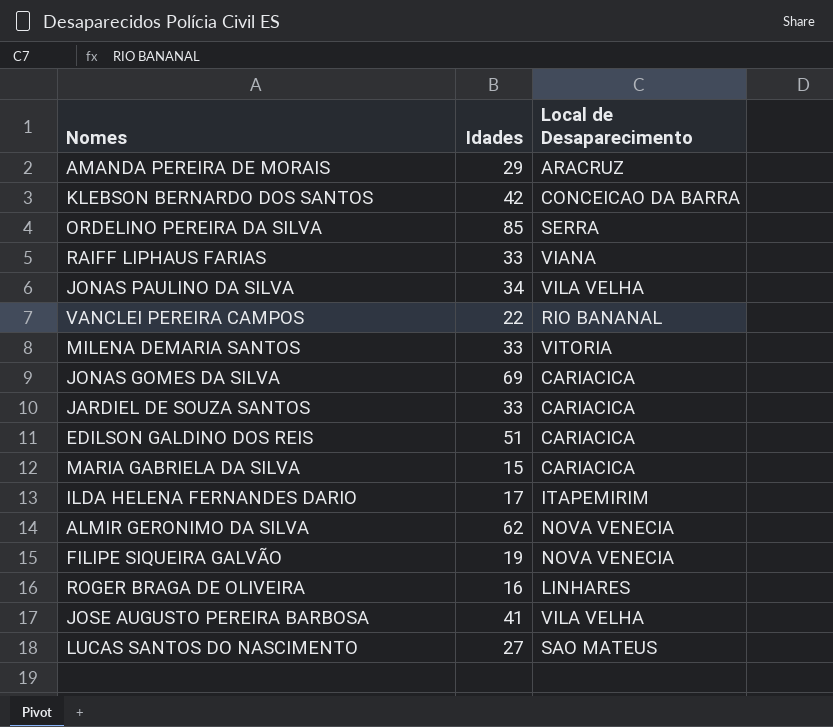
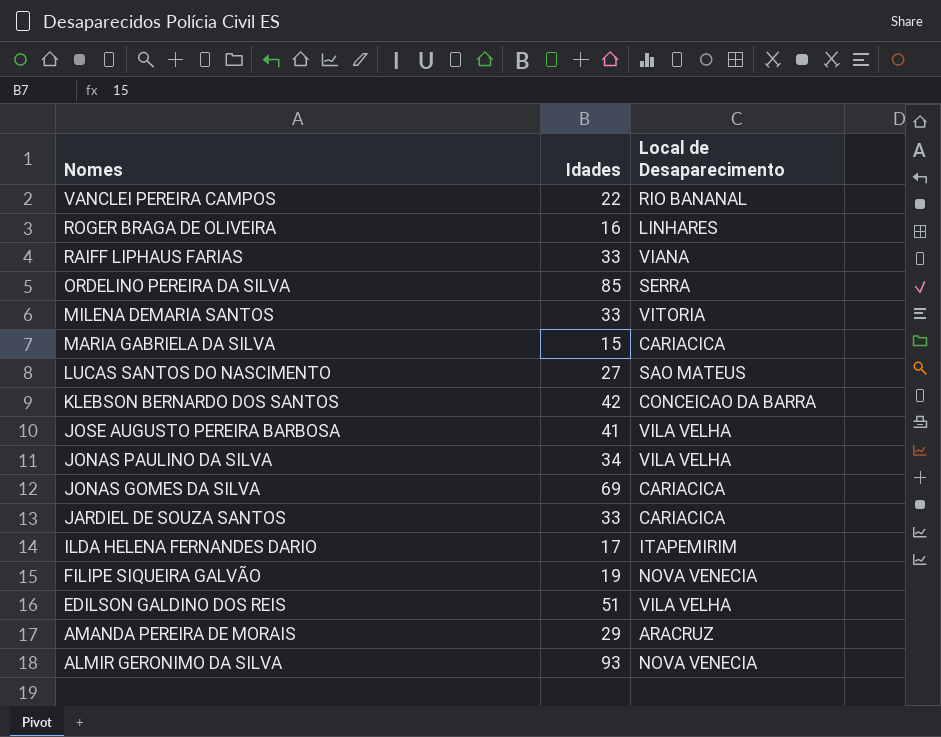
row order: none -> Nomes descending
EDILSON GALDINO DOS REIS | Local de Desaparecimento: CARIACICA -> VILA VELHA
ALMIR GERONIMO DA SILVA | Idades: 62 -> 93

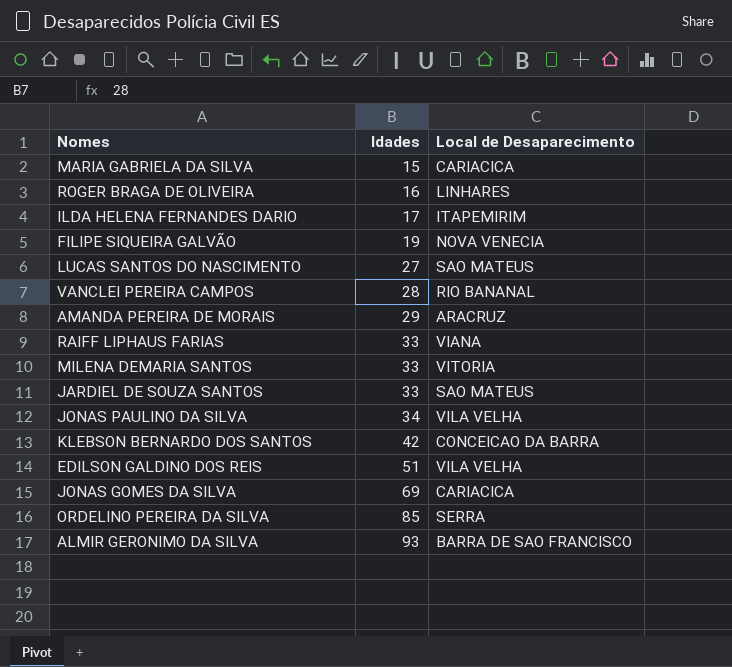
row order: Nomes descending -> Idades ascending
row JOSE AUGUSTO PEREIRA BARBOSA: 41 | VILA VELHA -> none
VANCLEI PEREIRA CAMPOS | Idades: 22 -> 28
JARDIEL DE SOUZA SANTOS | Local de Desaparecimento: CARIACICA -> SAO MATEUS
ALMIR GERONIMO DA SILVA | Local de Desaparecimento: NOVA VENECIA -> BARRA DE SAO FRANCISCO

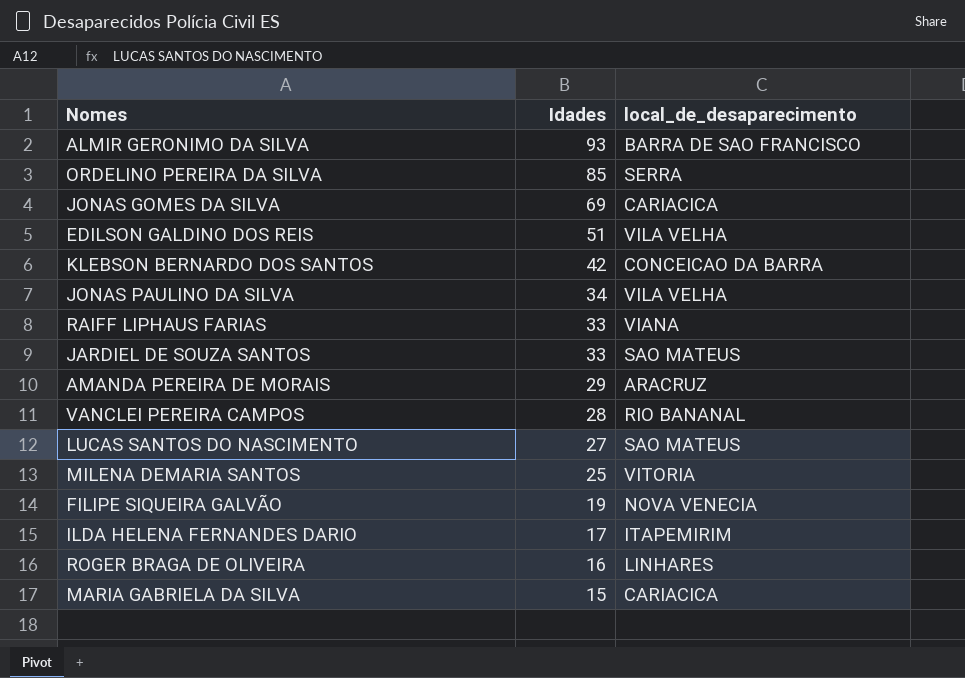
row order: Idades ascending -> Idades descending
column name: Local de Desaparecimento -> local_de_desaparecimento
MILENA DEMARIA SANTOS | Idades: 33 -> 25

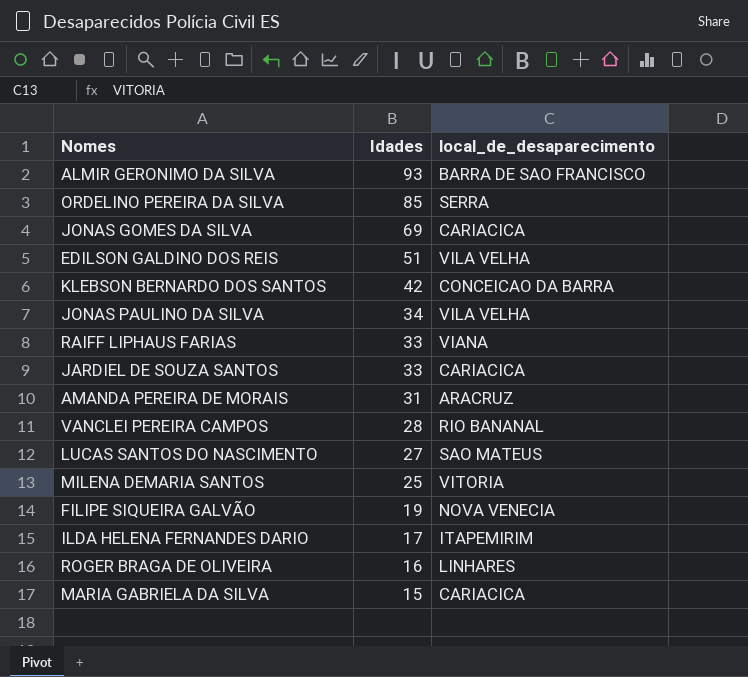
JARDIEL DE SOUZA SANTOS | local_de_desaparecimento: SAO MATEUS -> CARIACICA
AMANDA PEREIRA DE MORAIS | Idades: 29 -> 31

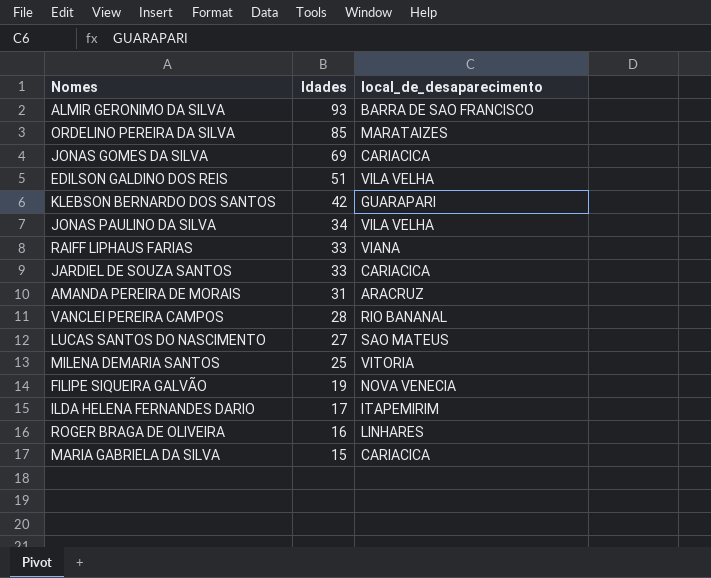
ORDELINO PEREIRA DA SILVA | local_de_desaparecimento: SERRA -> MARATAIZES
KLEBSON BERNARDO DOS SANTOS | local_de_desaparecimento: CONCEICAO DA BARRA -> GUARAPARI

